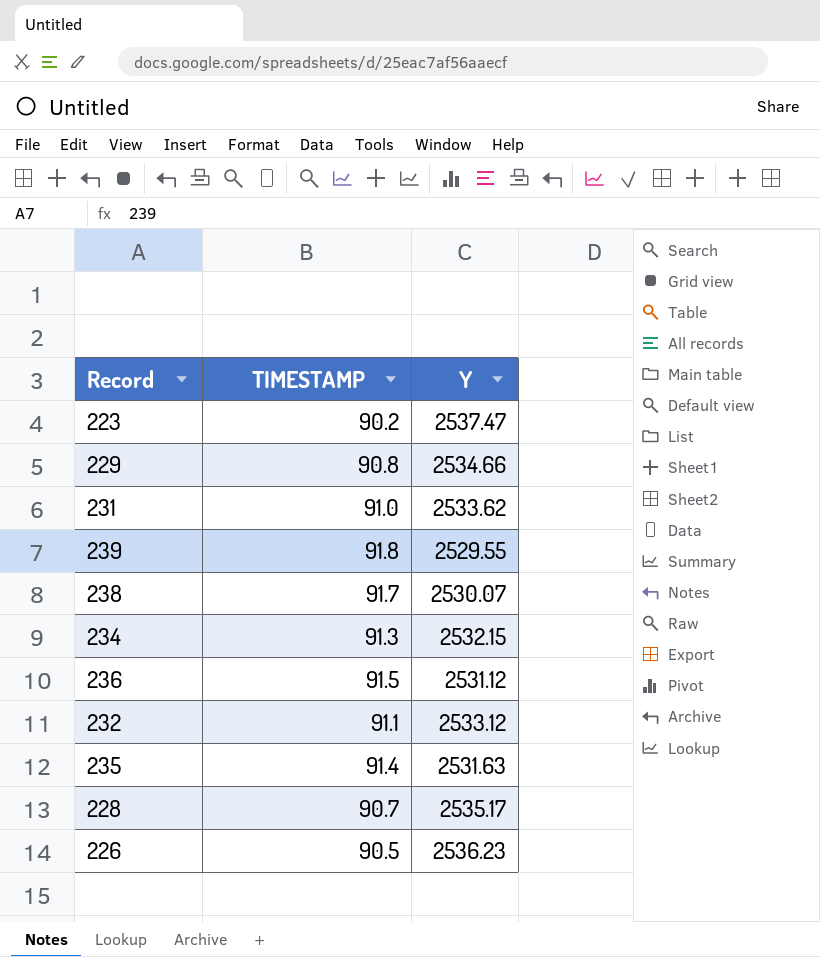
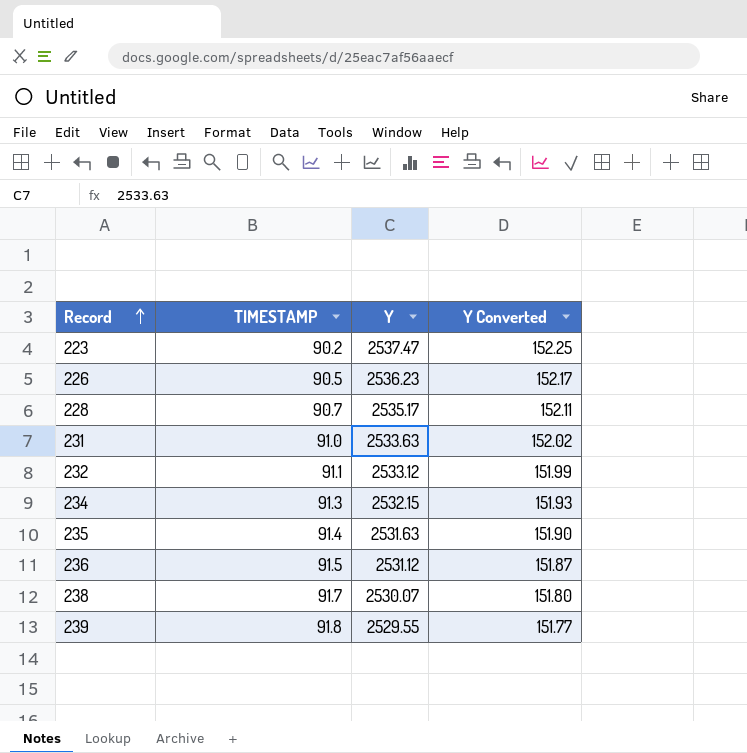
row order: none -> Record ascending
column Y Converted | formula: none -> [Y] * 0.06
row 229: 90.8 | 2534.66 -> none
231 | Y: 2533.62 -> 2533.63

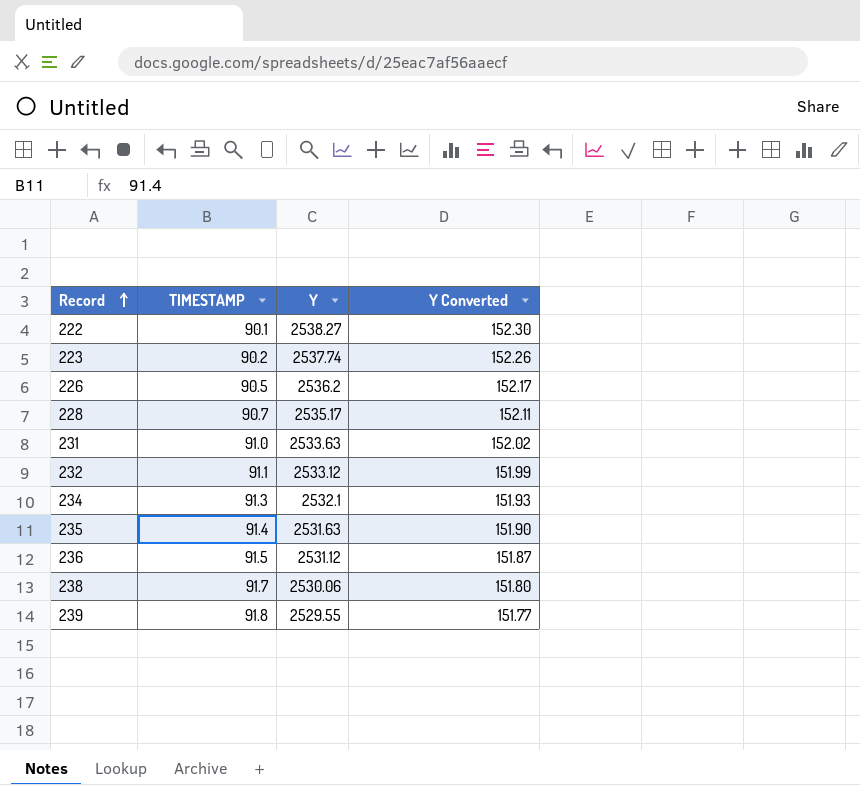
row 222: none -> 90.1 | 2538.27 | 152.30
223 | Y: 2537.47 -> 2537.74
223 | Y Converted: 152.25 -> 152.26
226 | Y: 2536.23 -> 2536.2
234 | Y: 2532.15 -> 2532.1
238 | Y: 2530.07 -> 2530.06

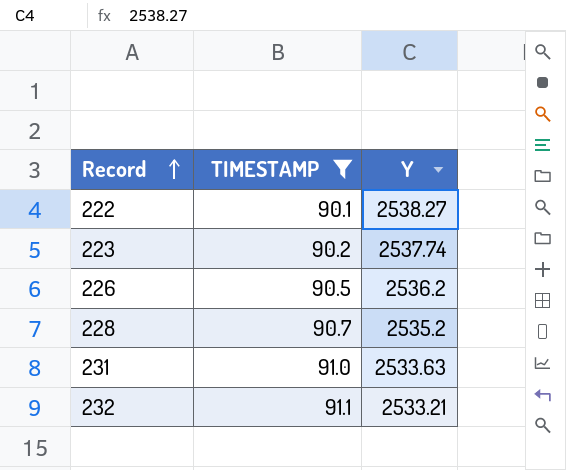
filter: none -> TIMESTAMP <= 91.1
column Y Converted | formula: [Y] * 0.06 -> none
228 | Y: 2535.17 -> 2535.2
232 | Y: 2533.12 -> 2533.21

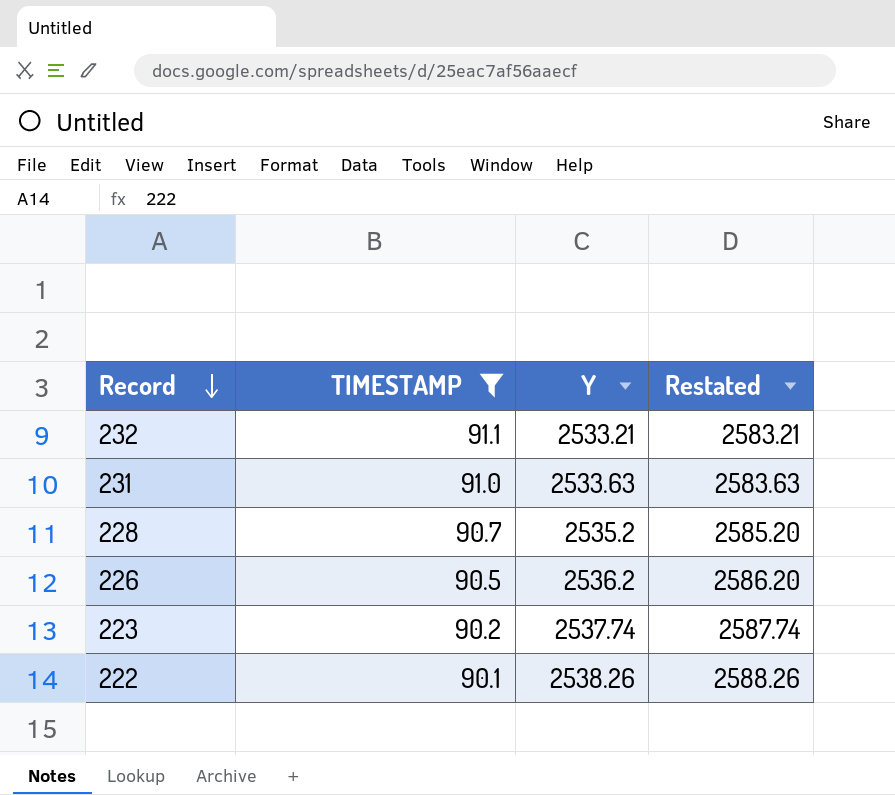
row order: Record ascending -> Record descending
column Restated | formula: none -> [Y] + 50
222 | Y: 2538.27 -> 2538.26

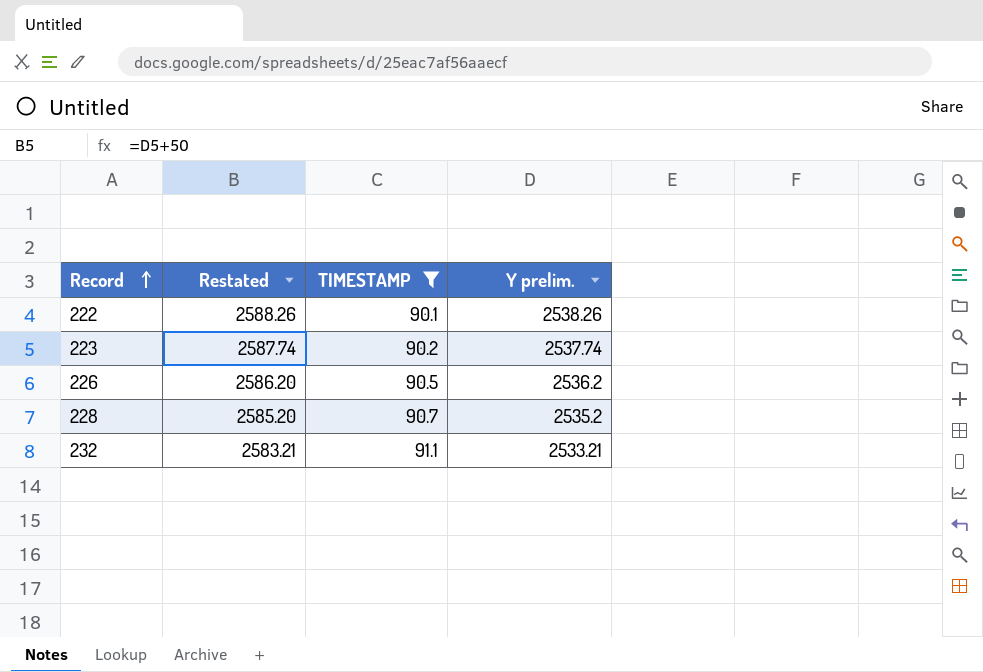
row order: Record descending -> Record ascending
column Restated | position: 4 -> 2
column name: Y -> Y prelim.
row 231: 91.0 | 2533.63 | 2583.63 -> none

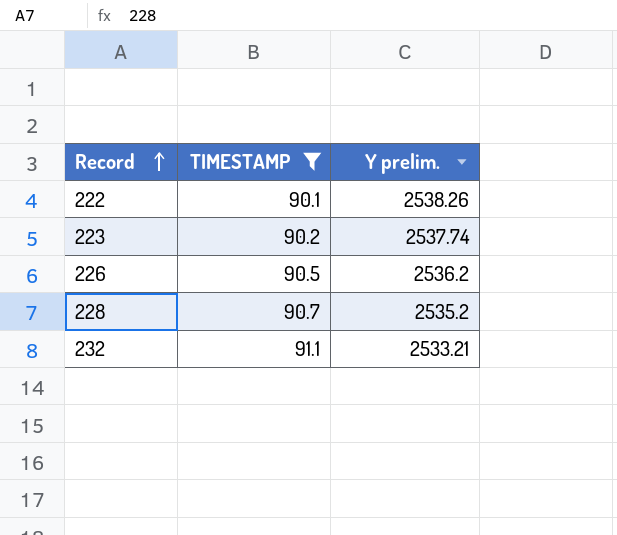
column Restated | formula: [Y prelim.] + 50 -> none

